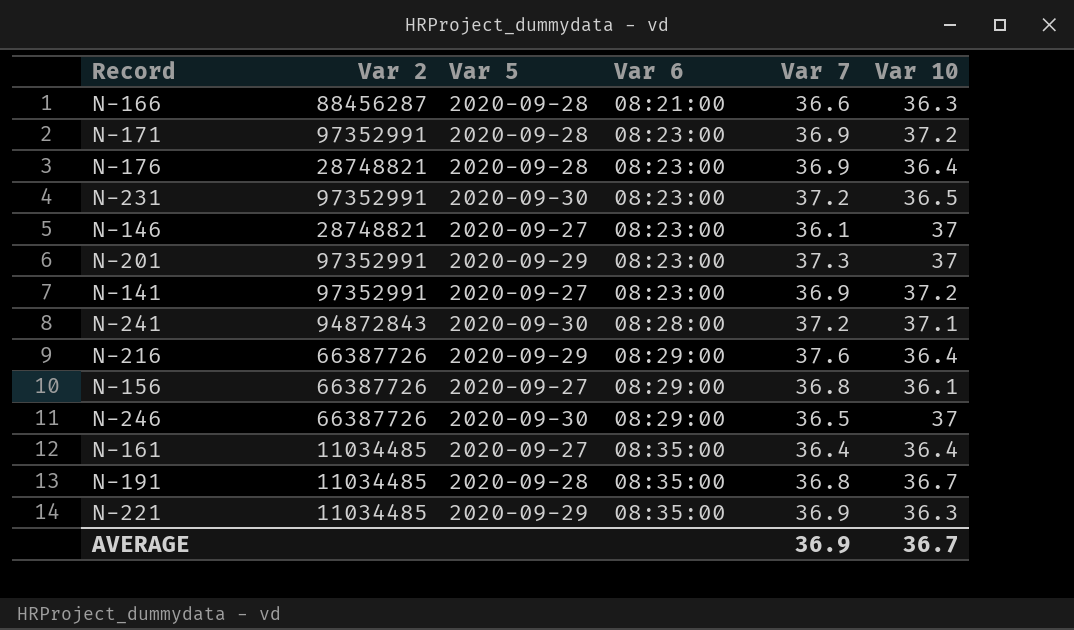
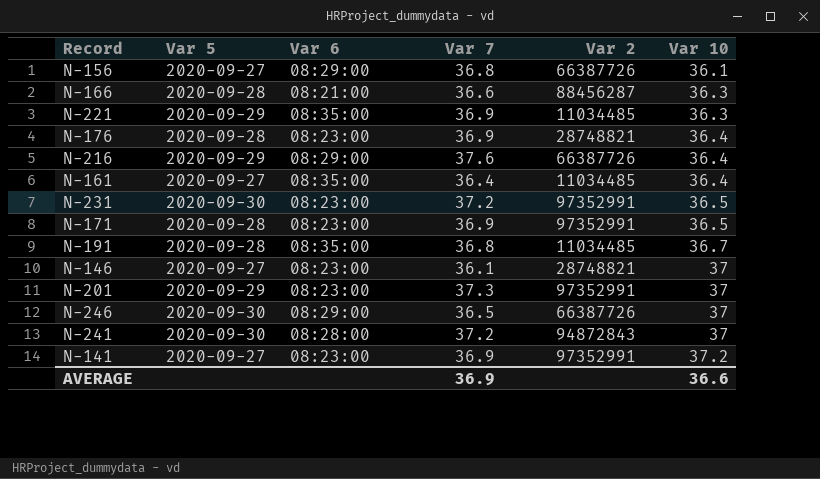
row order: Var 6 ascending -> Var 10 ascending
column Var 2 | position: 2 -> 5
N-171 | Var 10: 37.2 -> 36.5
N-241 | Var 10: 37.1 -> 37
AVERAGE | Var 10: 36.7 -> 36.6

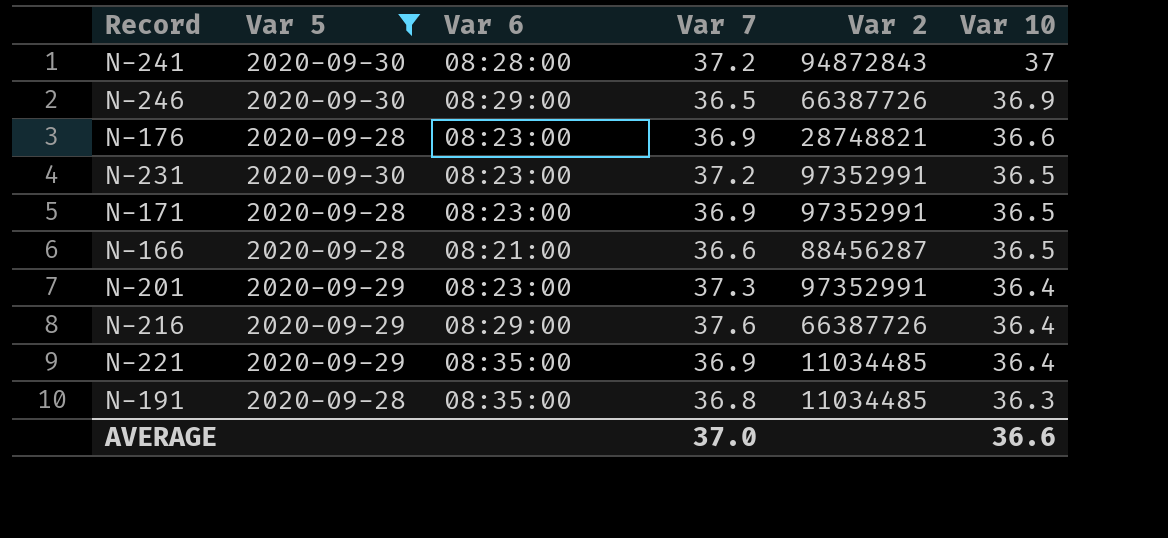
filter: none -> Var 5 != 2020-09-27
row order: Var 10 ascending -> Var 10 descending
N-246 | Var 10: 37 -> 36.9
N-176 | Var 10: 36.4 -> 36.6
N-166 | Var 10: 36.3 -> 36.5
N-201 | Var 10: 37 -> 36.4
N-221 | Var 10: 36.3 -> 36.4
N-191 | Var 10: 36.7 -> 36.3
AVERAGE | Var 7: 36.9 -> 37.0

